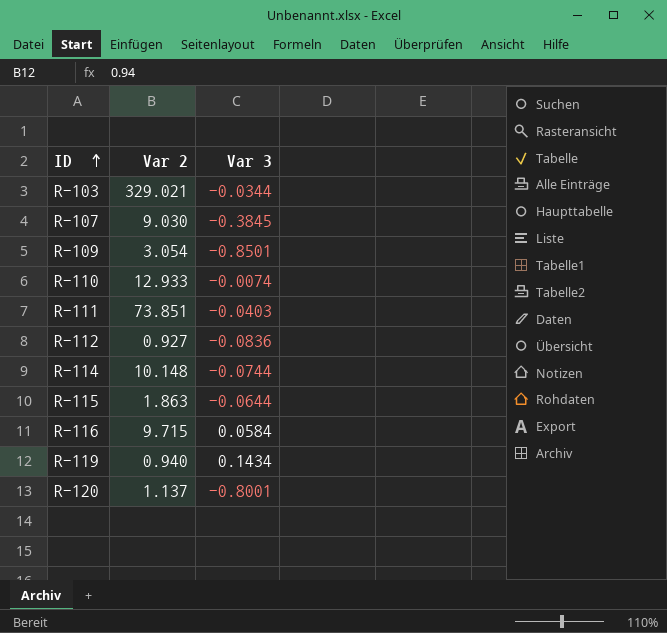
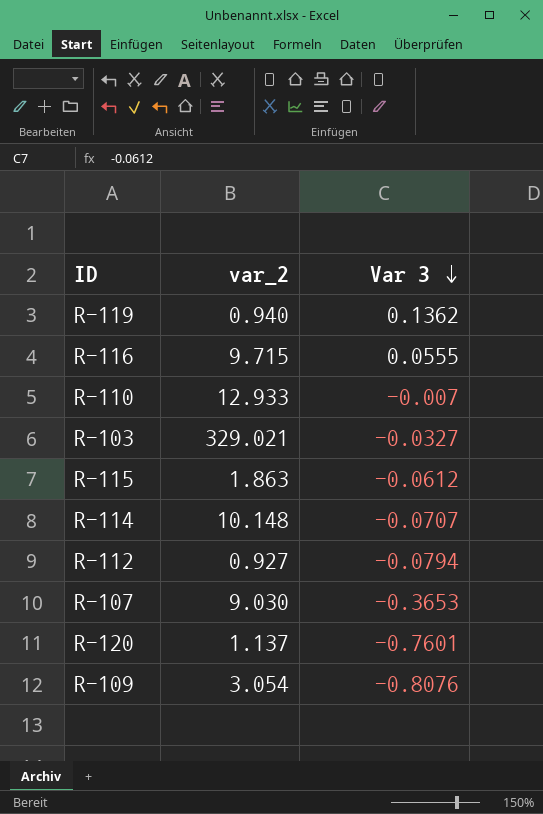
row order: ID ascending -> Var 3 descending
column name: Var 2 -> var_2
row R-111: 73.851 | -0.0403 -> none
R-119 | Var 3: 0.1434 -> 0.1362
R-116 | Var 3: 0.0584 -> 0.0555
R-110 | Var 3: -0.0074 -> -0.007
R-103 | Var 3: -0.0344 -> -0.0327
R-115 | Var 3: -0.0644 -> -0.0612
R-114 | Var 3: -0.0744 -> -0.0707
R-112 | Var 3: -0.0836 -> -0.0794
R-107 | Var 3: -0.3845 -> -0.3653
R-120 | Var 3: -0.8001 -> -0.7601
R-109 | Var 3: -0.8501 -> -0.8076

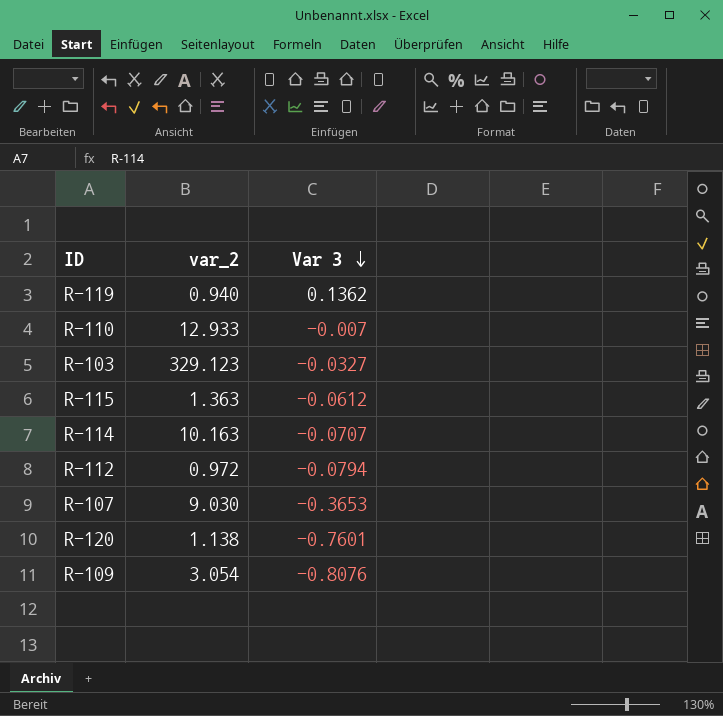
row R-116: 9.715 | 0.0555 -> none
R-103 | var_2: 329.021 -> 329.123
R-115 | var_2: 1.863 -> 1.363
R-114 | var_2: 10.148 -> 10.163
R-112 | var_2: 0.927 -> 0.972
R-120 | var_2: 1.137 -> 1.138

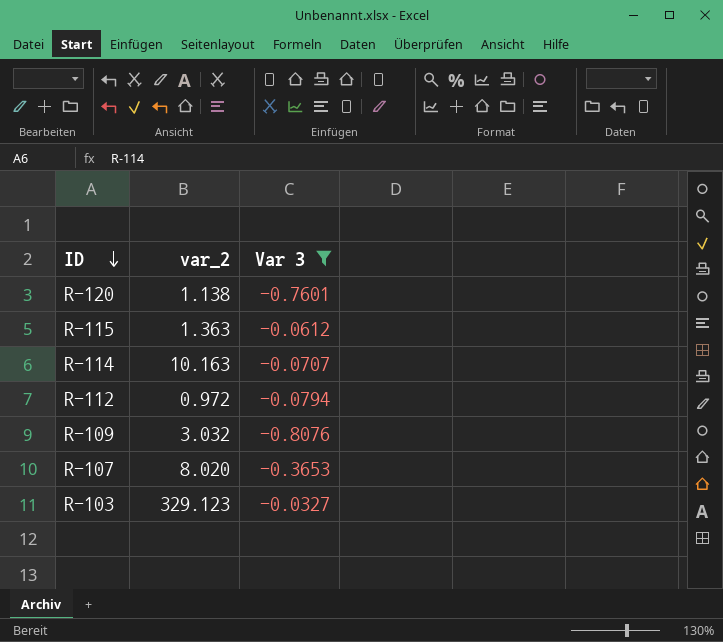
filter: none -> Var 3 <= -0.0327
row order: Var 3 descending -> ID descending
R-109 | var_2: 3.054 -> 3.032
R-107 | var_2: 9.030 -> 8.020

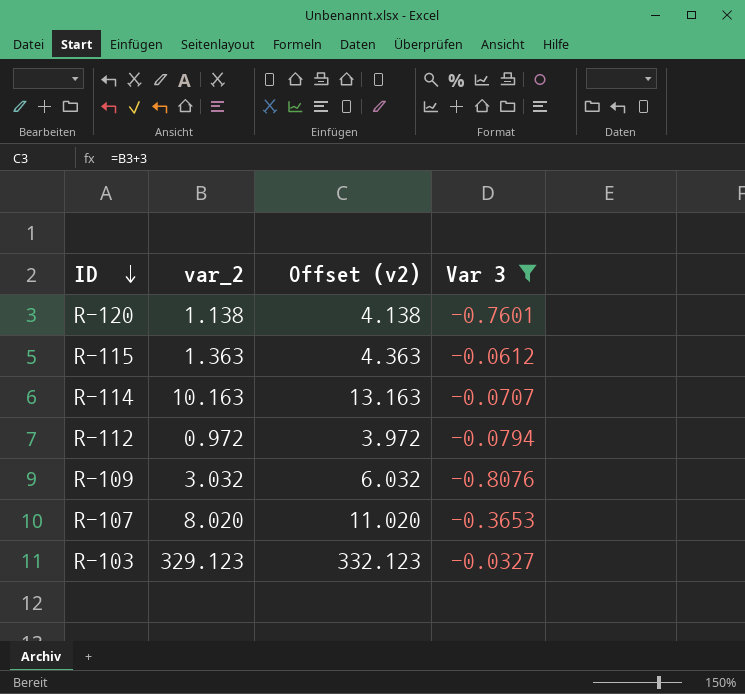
column Offset (v2) | formula: none -> [var_2] + 3

